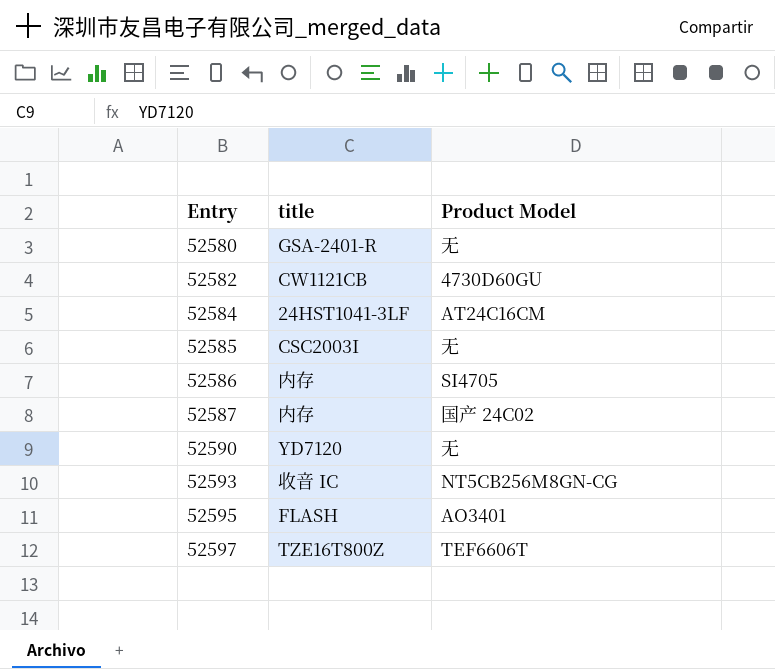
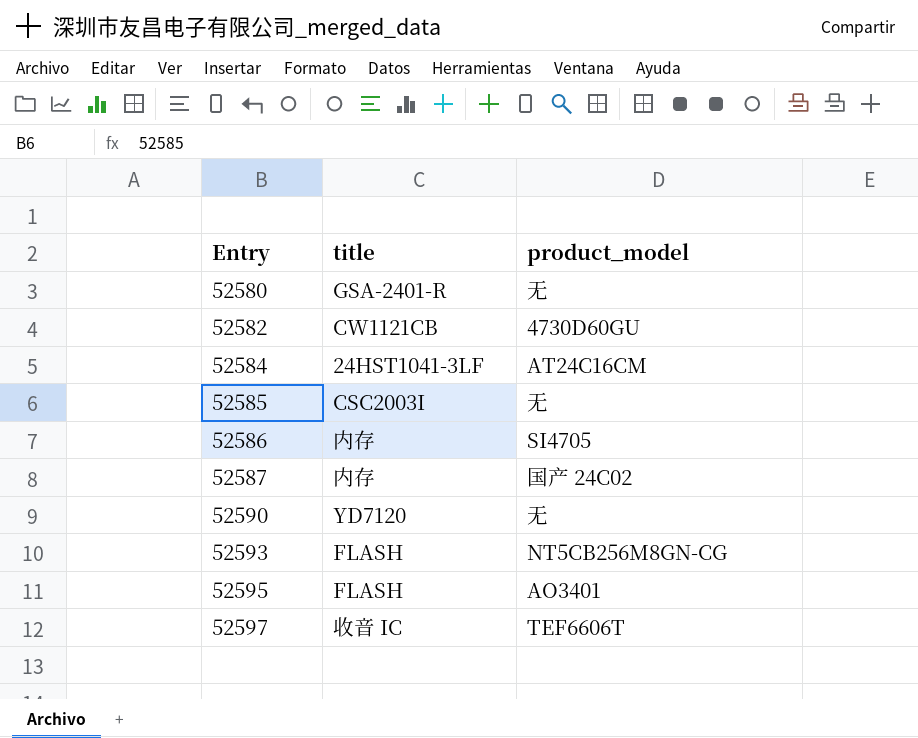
column name: Product Model -> product_model
52593 | title: 收音 IC -> FLASH
52597 | title: TZE16T800Z -> 收音 IC

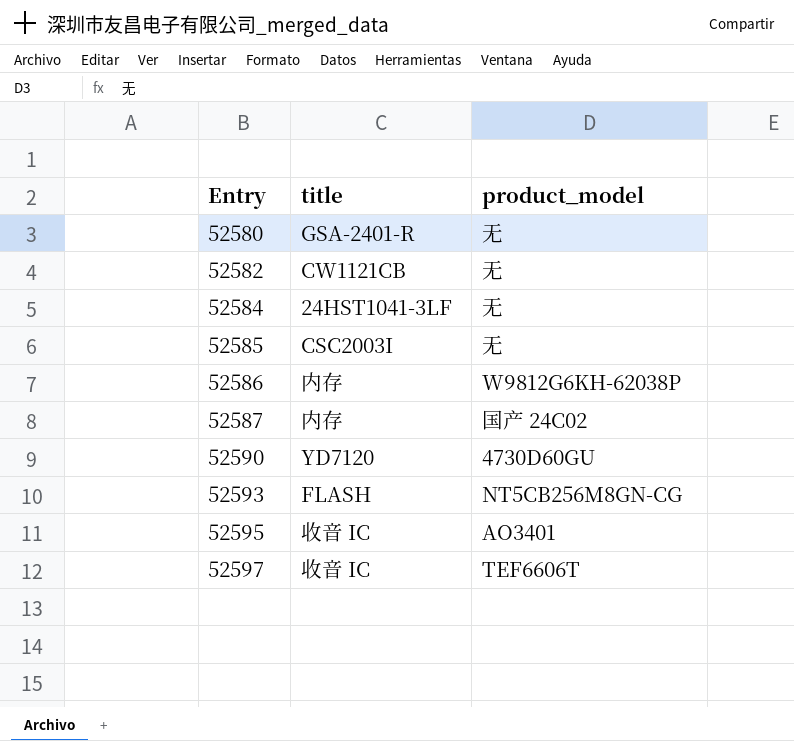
52582 | product_model: 4730D60GU -> 无
52584 | product_model: AT24C16CM -> 无
52586 | product_model: SI4705 -> W9812G6KH-62038P
52590 | product_model: 无 -> 4730D60GU
52595 | title: FLASH -> 收音 IC

